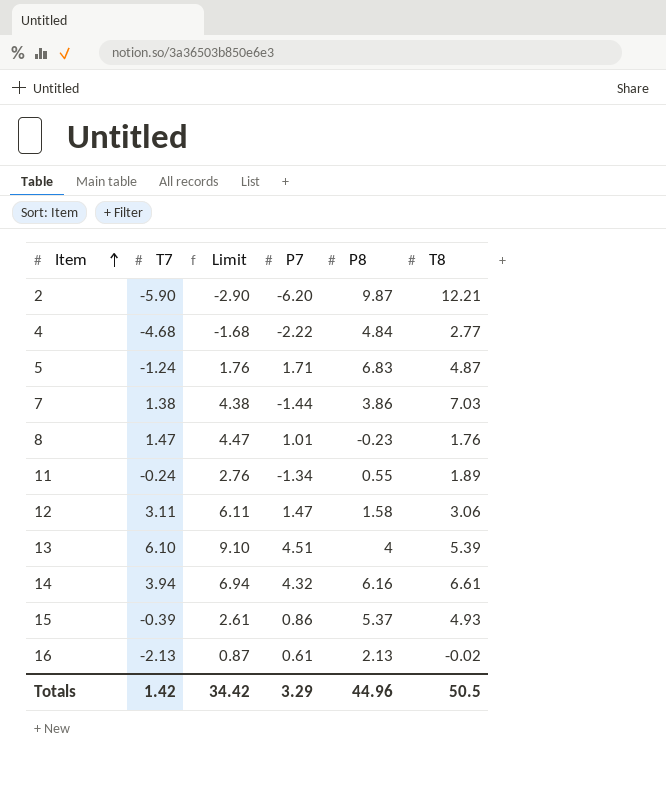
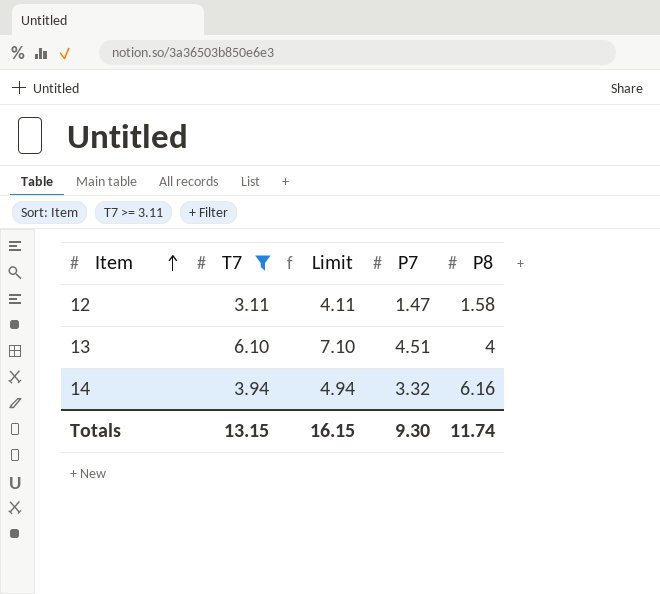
filter: none -> T7 >= 3.11
column T8 | position: 6 -> none
column Limit | formula: [T7] + 3 -> [T7] + 1
14 | P7: 4.32 -> 3.32
Totals | T7: 1.42 -> 13.15
Totals | Limit: 34.42 -> 16.15
Totals | P7: 3.29 -> 9.30
Totals | P8: 44.96 -> 11.74

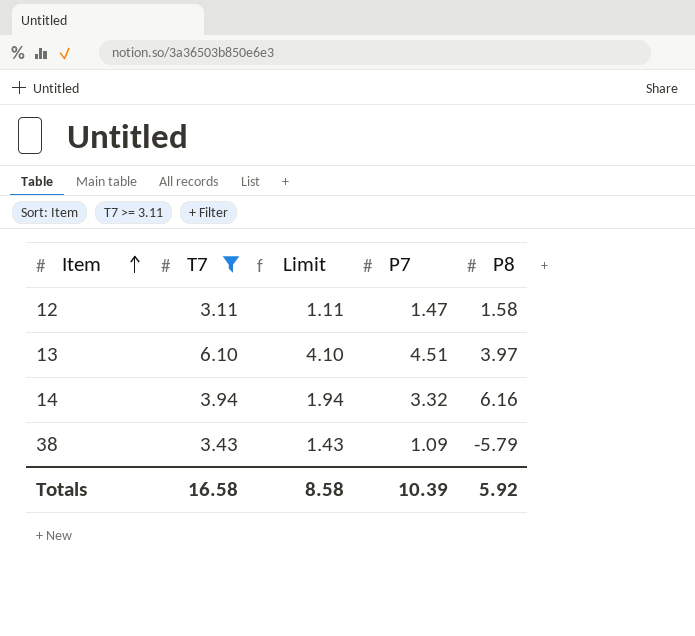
column Limit | formula: [T7] + 1 -> [T7] - 2
13 | P8: 4 -> 3.97
row 38: none -> 3.43 | 1.43 | 1.09 | -5.79
Totals | T7: 13.15 -> 16.58
Totals | Limit: 16.15 -> 8.58
Totals | P7: 9.30 -> 10.39
Totals | P8: 11.74 -> 5.92

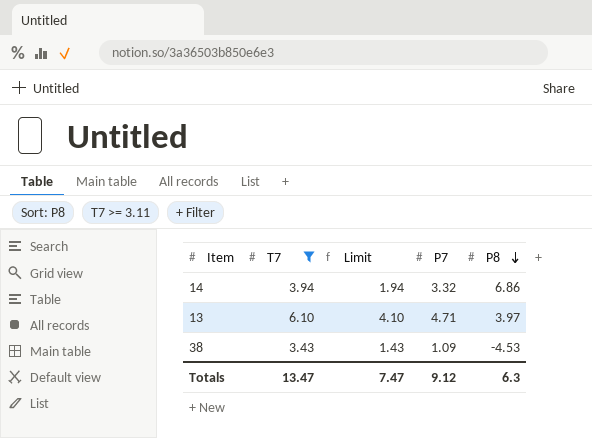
row order: Item ascending -> P8 descending
row 12: 3.11 | 1.11 | 1.47 | 1.58 -> none
14 | P8: 6.16 -> 6.86
13 | P7: 4.51 -> 4.71
38 | P8: -5.79 -> -4.53
Totals | T7: 16.58 -> 13.47
Totals | Limit: 8.58 -> 7.47
Totals | P7: 10.39 -> 9.12
Totals | P8: 5.92 -> 6.3

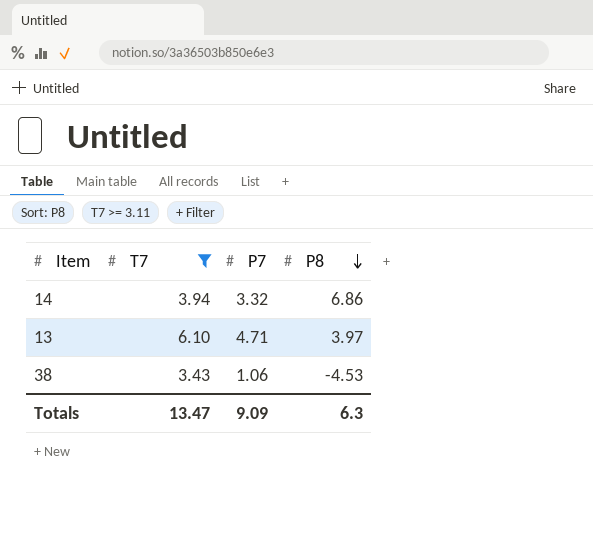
column Limit | formula: [T7] - 2 -> none
38 | P7: 1.09 -> 1.06
Totals | P7: 9.12 -> 9.09

